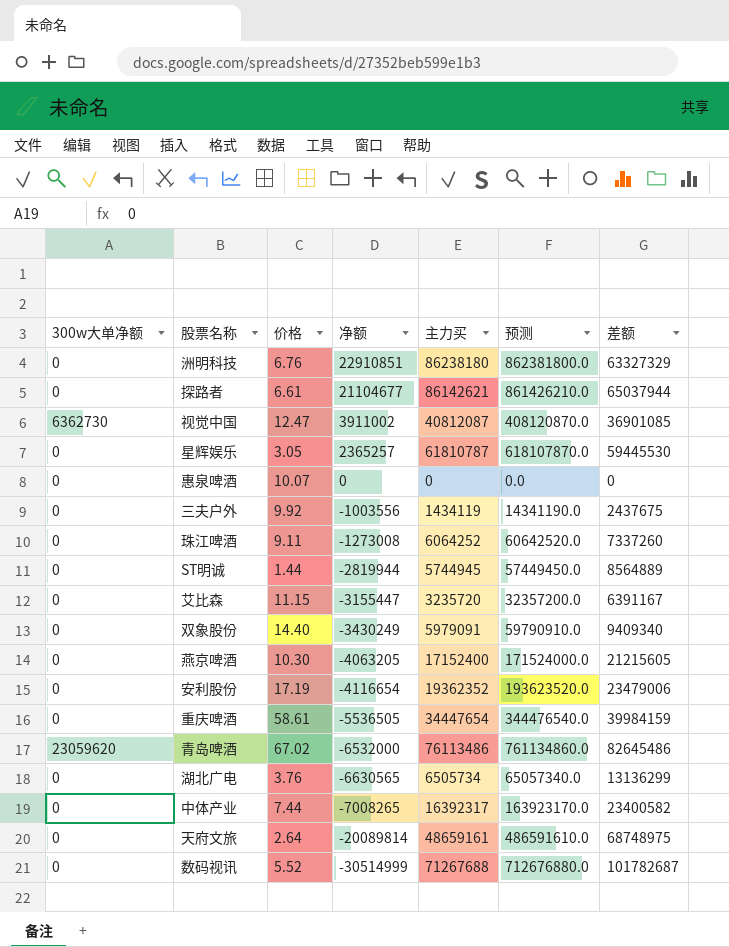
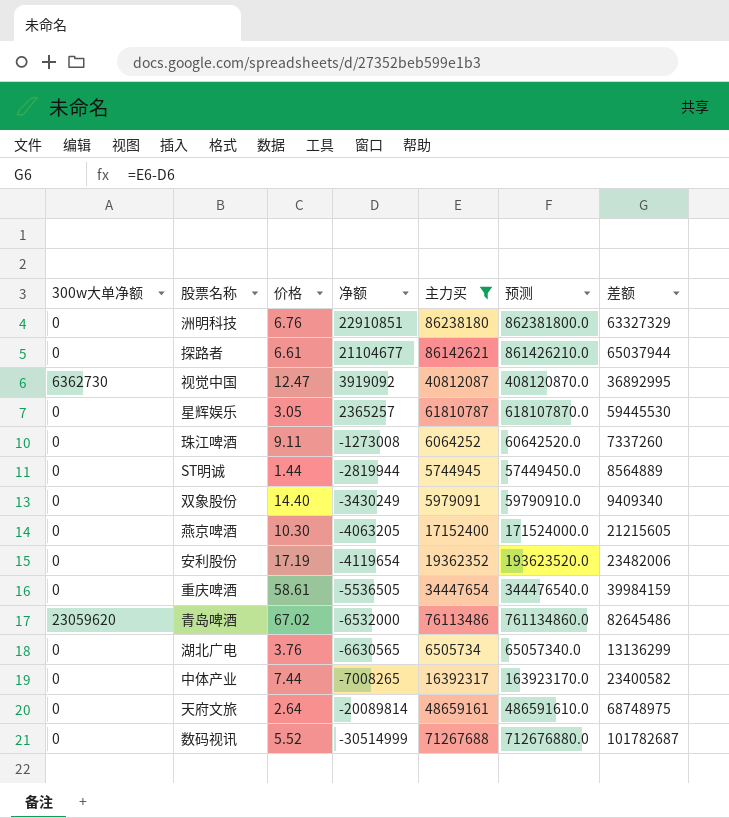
filter: none -> 主力买 >= 5744945
视觉中国 | 净额: 3911002 -> 3919092
视觉中国 | 差额: 36901085 -> 36892995
安利股份 | 净额: -4116654 -> -4119654
安利股份 | 差额: 23479006 -> 23482006

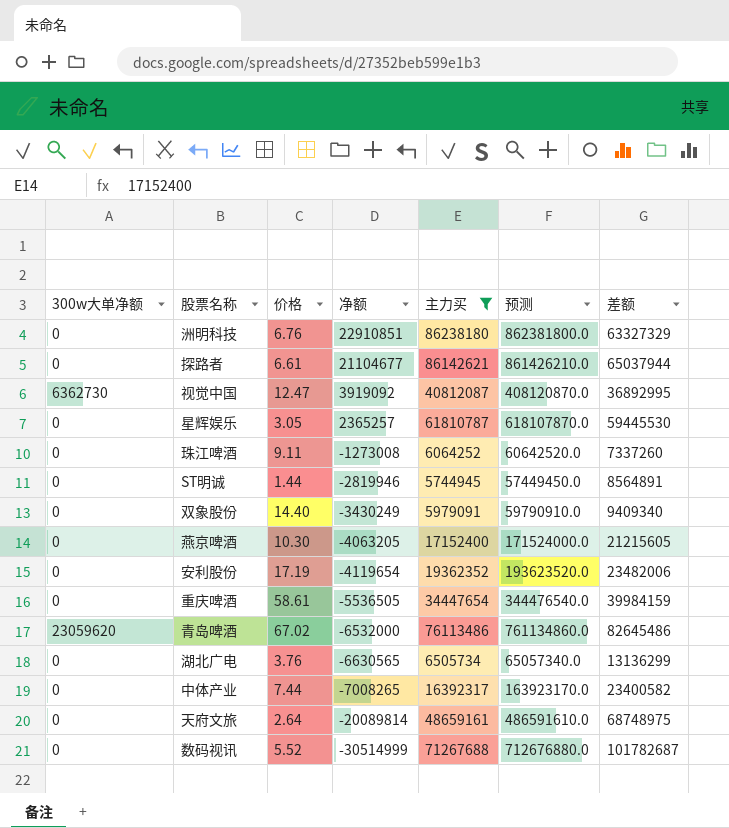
ST明诚 | 净额: -2819944 -> -2819946
ST明诚 | 差额: 8564889 -> 8564891

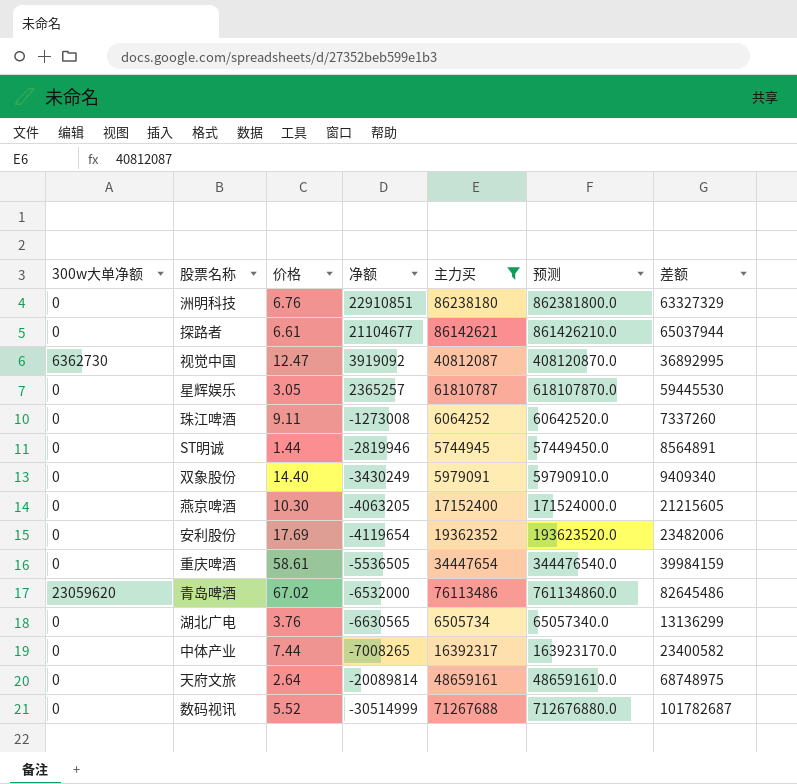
安利股份 | 价格: 17.19 -> 17.69

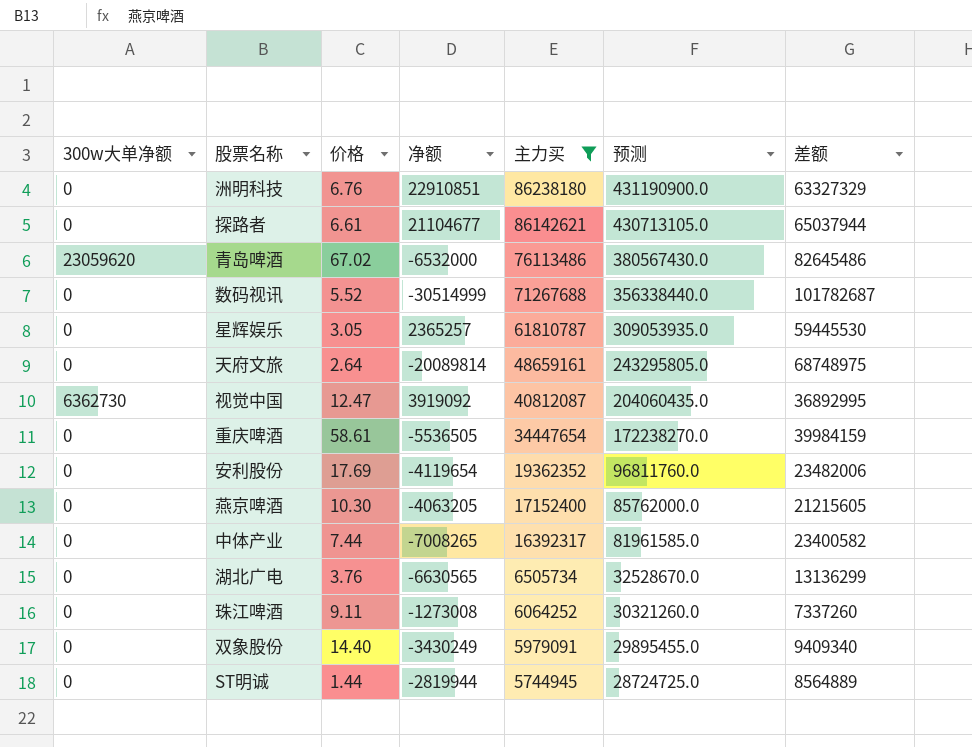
row order: 净额 descending -> 主力买 descending
column 预测 | formula: [主力买] * 10 -> [主力买] * 5
ST明诚 | 净额: -2819946 -> -2819944
ST明诚 | 差额: 8564891 -> 8564889

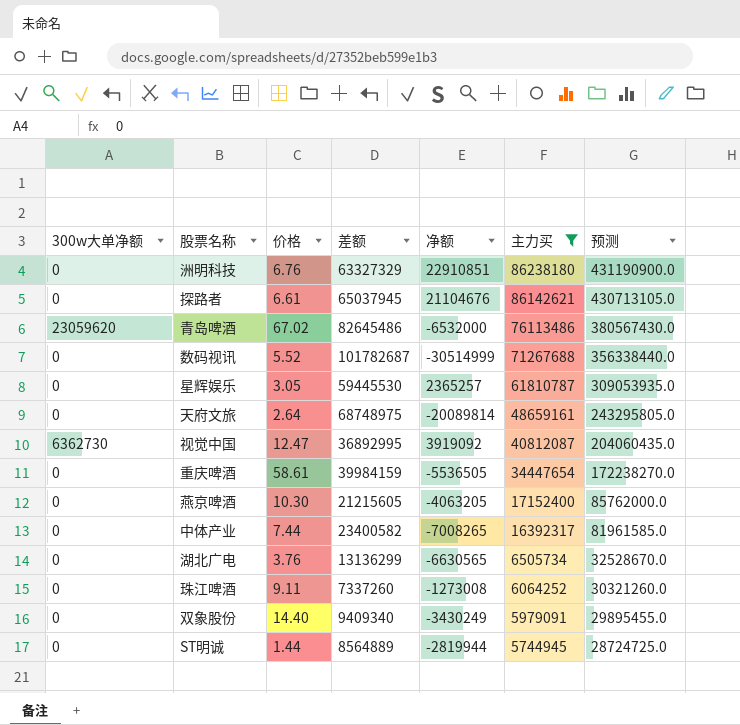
column 差额 | position: 7 -> 4
row 安利股份: 0 | 17.69 | -4119654 | 19362352 | 96811760.0 | 23482006 -> none
探路者 | 差额: 65037944 -> 65037945
探路者 | 净额: 21104677 -> 21104676

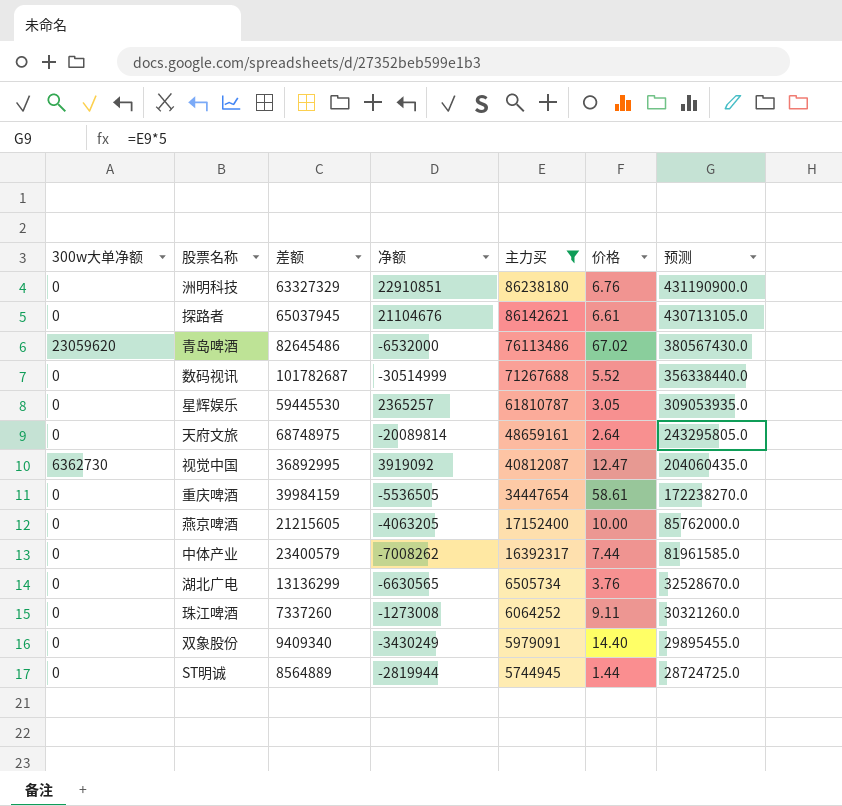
column 价格 | position: 3 -> 6
燕京啤酒 | 价格: 10.30 -> 10.00
中体产业 | 差额: 23400582 -> 23400579
中体产业 | 净额: -7008265 -> -7008262

